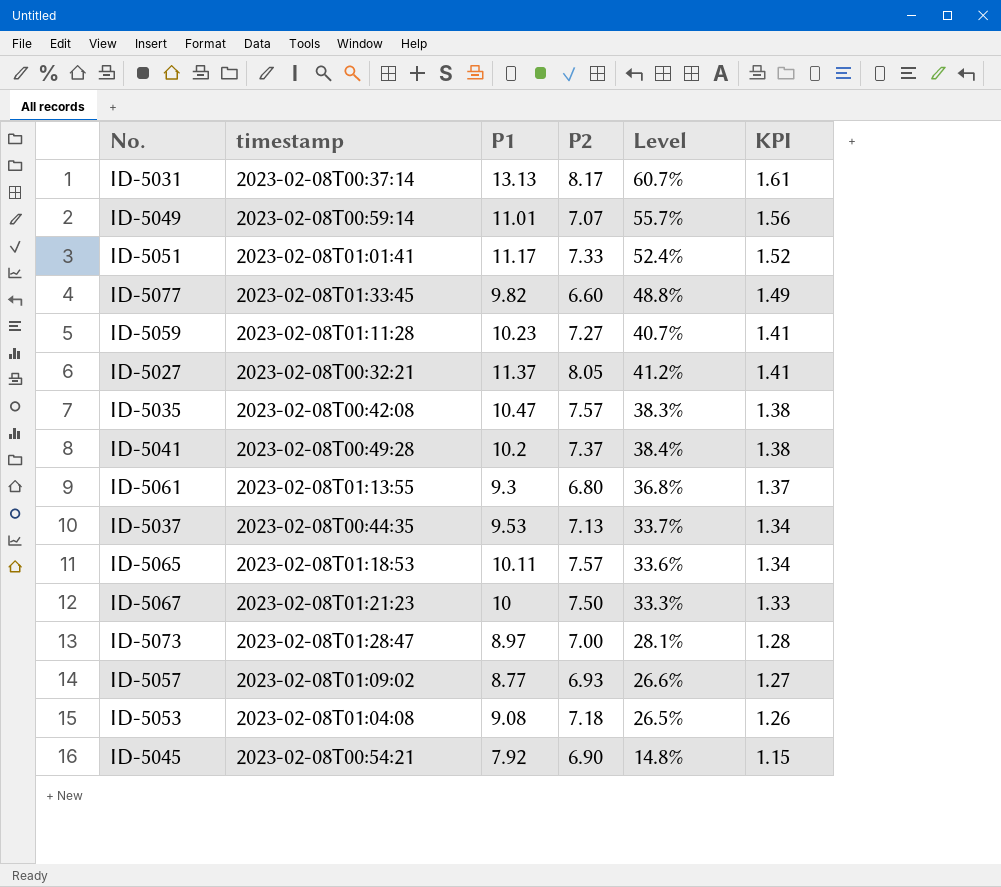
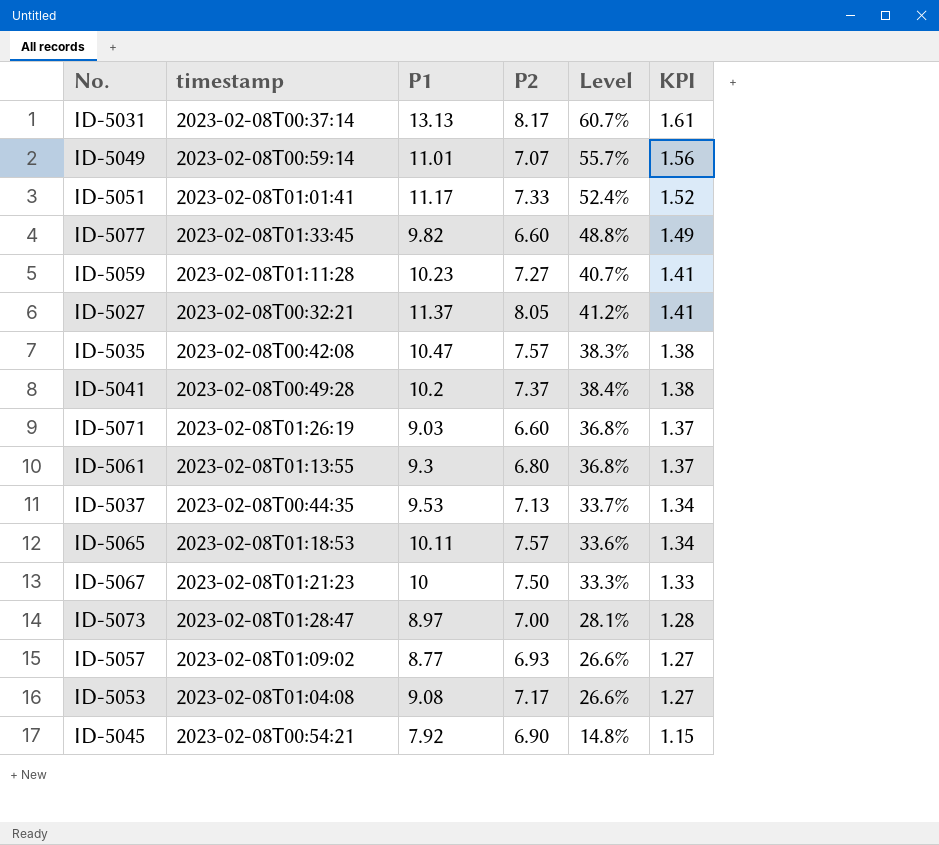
row ID-5071: none -> 2023-02-08T01:26:19 | 9.03 | 6.60 | 36.8% | 1.37
ID-5053 | P2: 7.18 -> 7.17
ID-5053 | Level: 26.5% -> 26.6%
ID-5053 | KPI: 1.26 -> 1.27

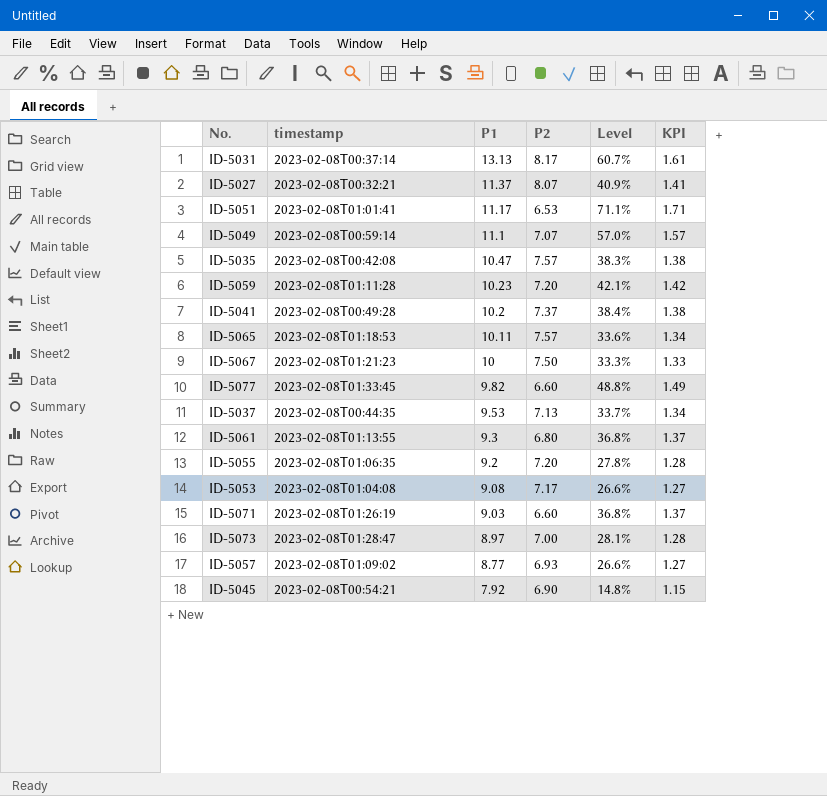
row order: KPI descending -> P1 descending
ID-5027 | P2: 8.05 -> 8.07
ID-5027 | Level: 41.2% -> 40.9%
ID-5051 | P2: 7.33 -> 6.53
ID-5051 | Level: 52.4% -> 71.1%
ID-5051 | KPI: 1.52 -> 1.71
ID-5049 | P1: 11.01 -> 11.1
ID-5049 | Level: 55.7% -> 57.0%
ID-5049 | KPI: 1.56 -> 1.57
ID-5059 | P2: 7.27 -> 7.20
ID-5059 | Level: 40.7% -> 42.1%
ID-5059 | KPI: 1.41 -> 1.42
row ID-5055: none -> 2023-02-08T01:06:35 | 9.2 | 7.20 | 27.8% | 1.28

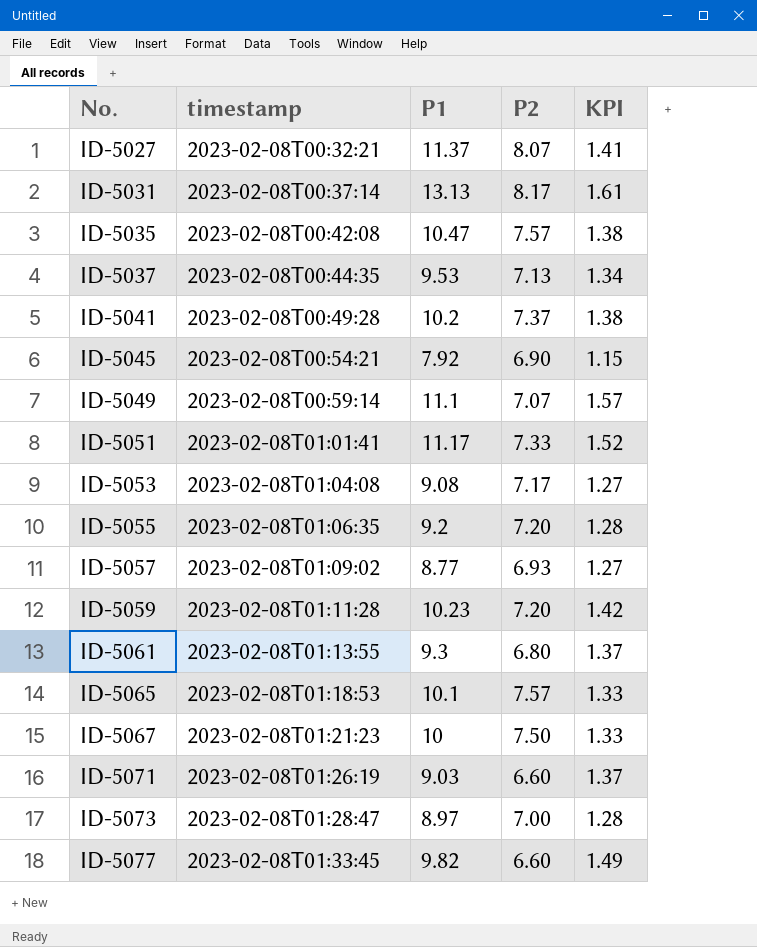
row order: P1 descending -> No. ascending
column Level | formula: ([P1] - [P2]) / [P2] -> none
ID-5051 | P2: 6.53 -> 7.33
ID-5051 | KPI: 1.71 -> 1.52
ID-5065 | P1: 10.11 -> 10.1
ID-5065 | KPI: 1.34 -> 1.33

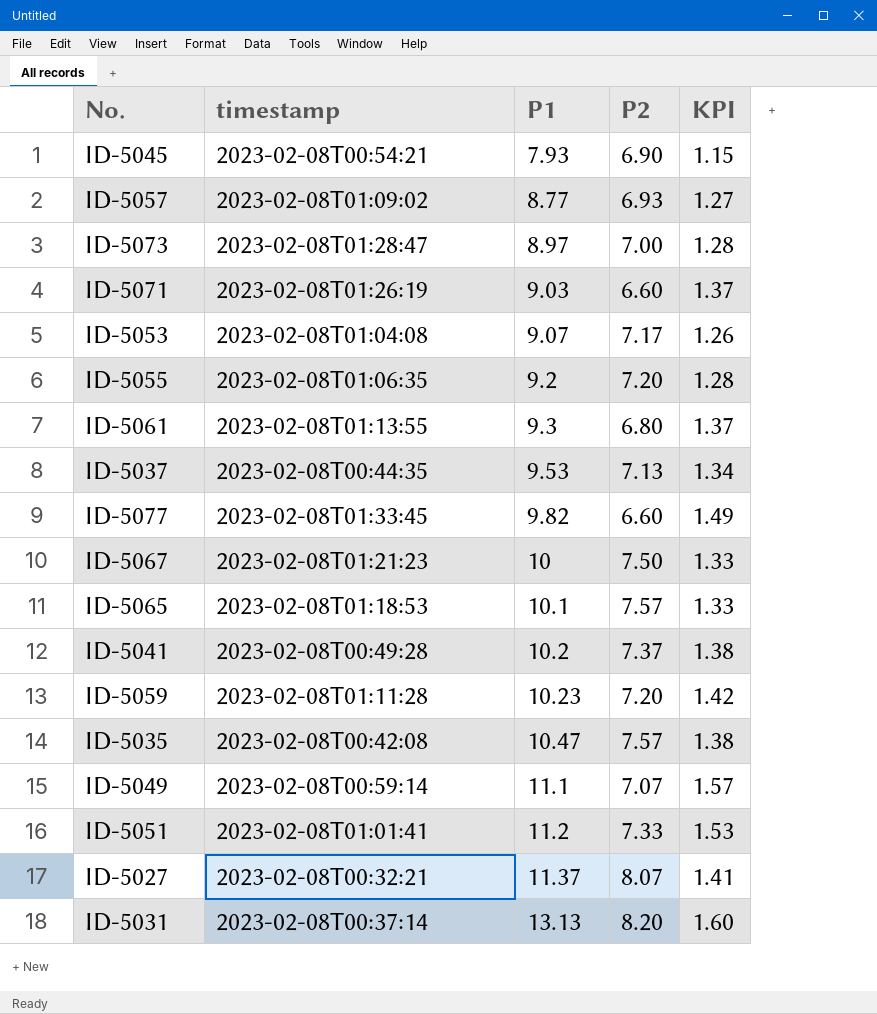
row order: No. ascending -> P1 ascending
ID-5045 | P1: 7.92 -> 7.93
ID-5053 | P1: 9.08 -> 9.07
ID-5053 | KPI: 1.27 -> 1.26
ID-5051 | P1: 11.17 -> 11.2
ID-5051 | KPI: 1.52 -> 1.53
ID-5031 | P2: 8.17 -> 8.20
ID-5031 | KPI: 1.61 -> 1.60

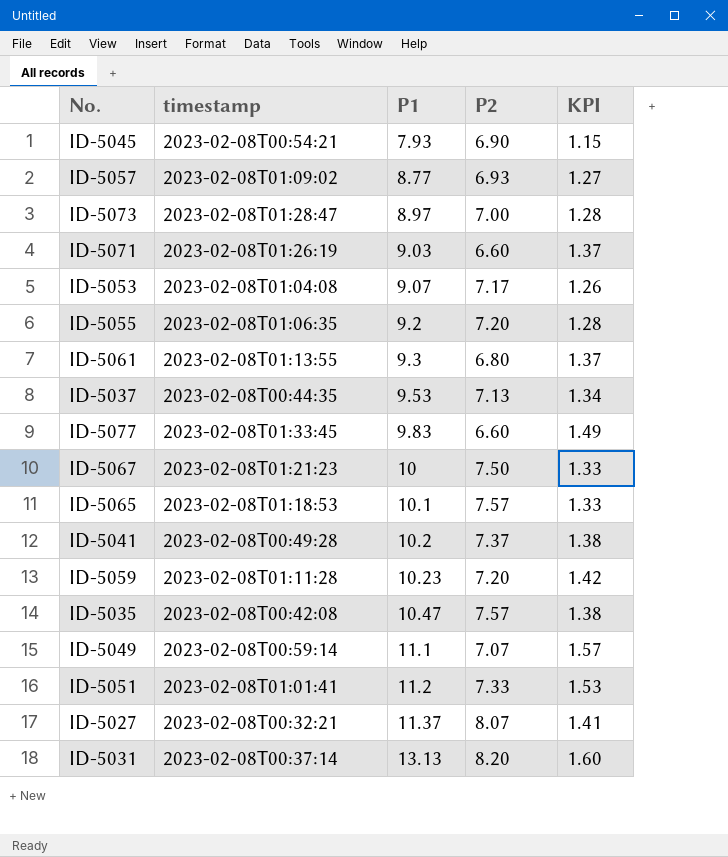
ID-5077 | P1: 9.82 -> 9.83

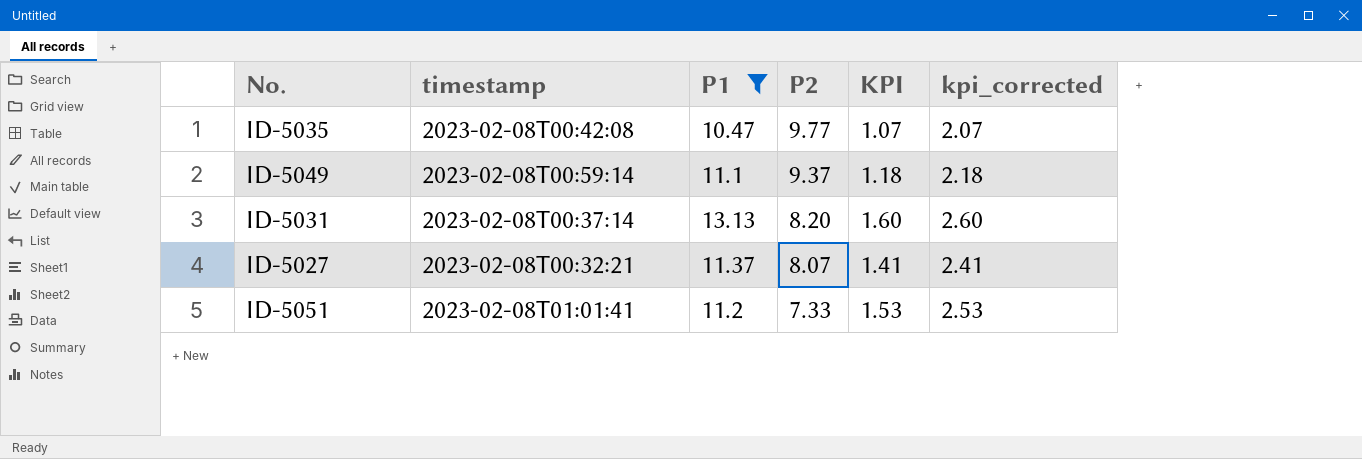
filter: none -> P1 >= 10.47
row order: P1 ascending -> P2 descending
column kpi_corrected | formula: none -> [KPI] + 1
ID-5035 | P2: 7.57 -> 9.77
ID-5035 | KPI: 1.38 -> 1.07
ID-5049 | P2: 7.07 -> 9.37
ID-5049 | KPI: 1.57 -> 1.18

